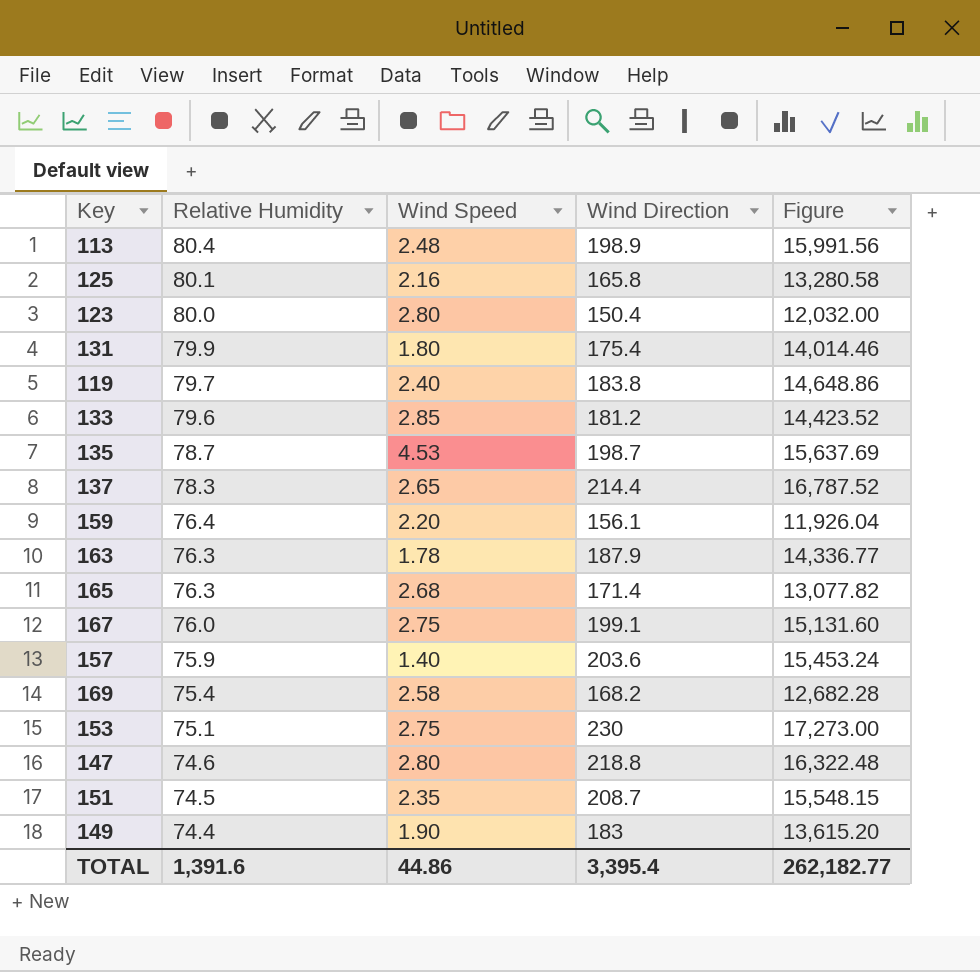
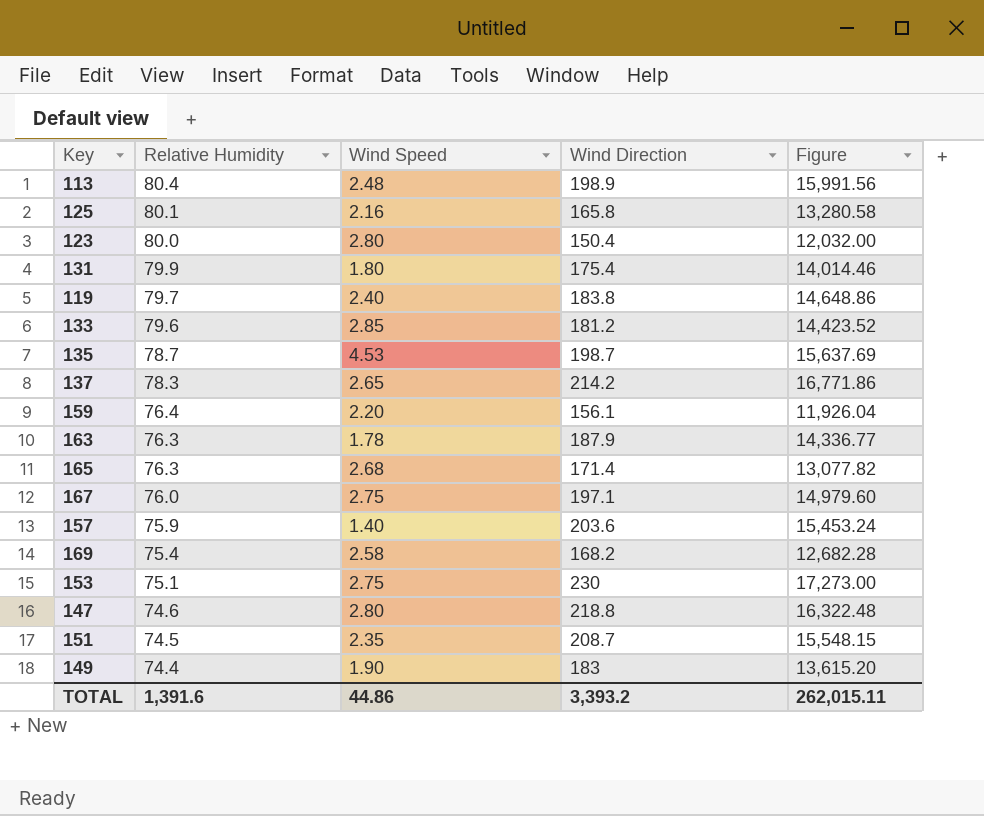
137 | Wind Direction: 214.4 -> 214.2
137 | Figure: 16,787.52 -> 16,771.86
167 | Wind Direction: 199.1 -> 197.1
167 | Figure: 15,131.60 -> 14,979.60
TOTAL | Wind Direction: 3,395.4 -> 3,393.2
TOTAL | Figure: 262,182.77 -> 262,015.11

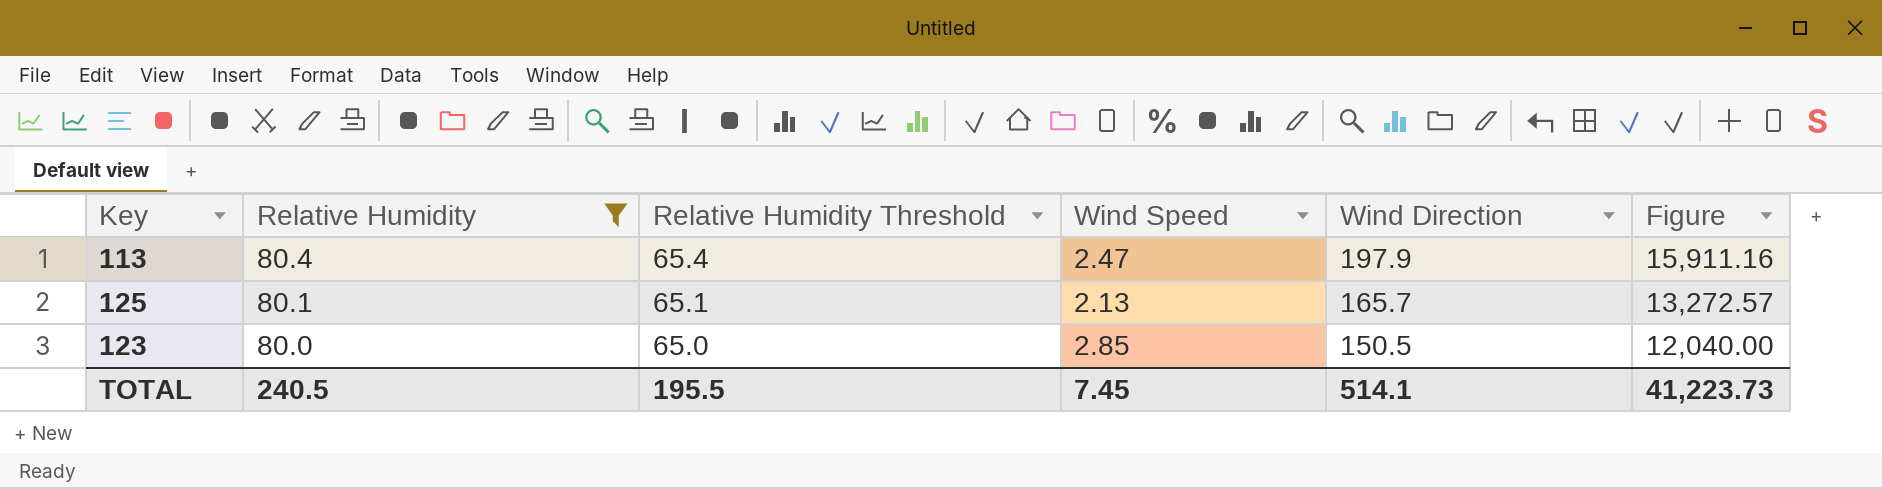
filter: none -> Relative Humidity >= 80.0
column Relative Humidity Threshold | formula: none -> [Relative Humidity] - 15
113 | Wind Speed: 2.48 -> 2.47
113 | Wind Direction: 198.9 -> 197.9
113 | Figure: 15,991.56 -> 15,911.16
125 | Wind Speed: 2.16 -> 2.13
125 | Wind Direction: 165.8 -> 165.7
125 | Figure: 13,280.58 -> 13,272.57
123 | Wind Speed: 2.80 -> 2.85
123 | Wind Direction: 150.4 -> 150.5
123 | Figure: 12,032.00 -> 12,040.00
TOTAL | Relative Humidity: 1,391.6 -> 240.5
TOTAL | Wind Speed: 44.86 -> 7.45
TOTAL | Wind Direction: 3,393.2 -> 514.1
TOTAL | Figure: 262,015.11 -> 41,223.73

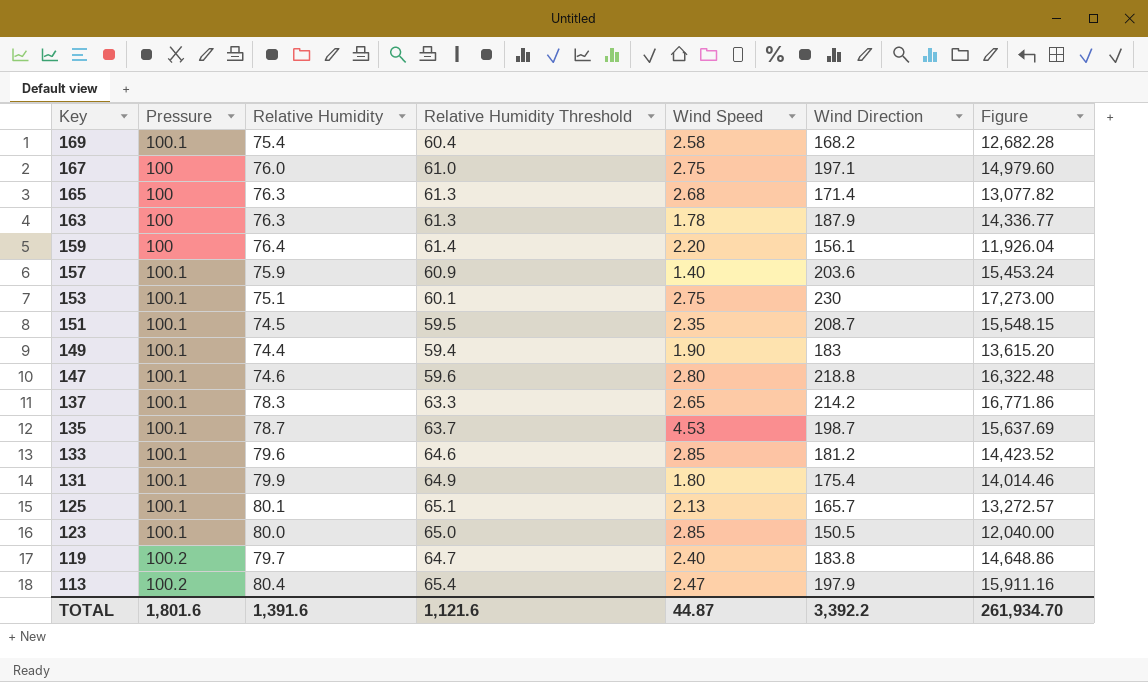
filter: Relative Humidity >= 80.0 -> none
row order: Relative Humidity descending -> Key descending
column Pressure | position: none -> 2
TOTAL | Relative Humidity: 240.5 -> 1,391.6
TOTAL | Relative Humidity Threshold: 195.5 -> 1,121.6
TOTAL | Wind Speed: 7.45 -> 44.87
TOTAL | Wind Direction: 514.1 -> 3,392.2
TOTAL | Figure: 41,223.73 -> 261,934.70

